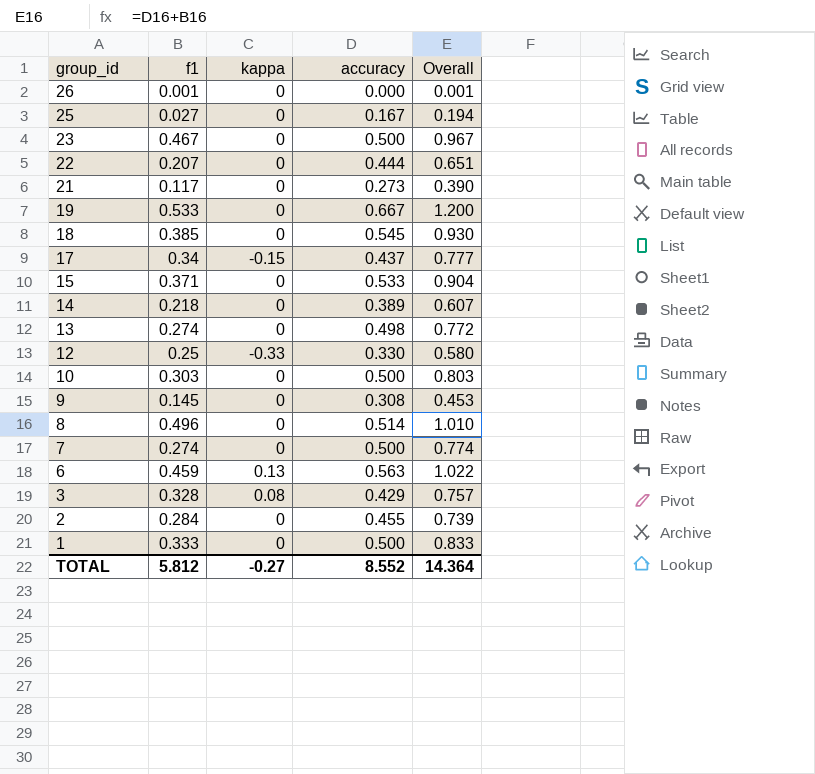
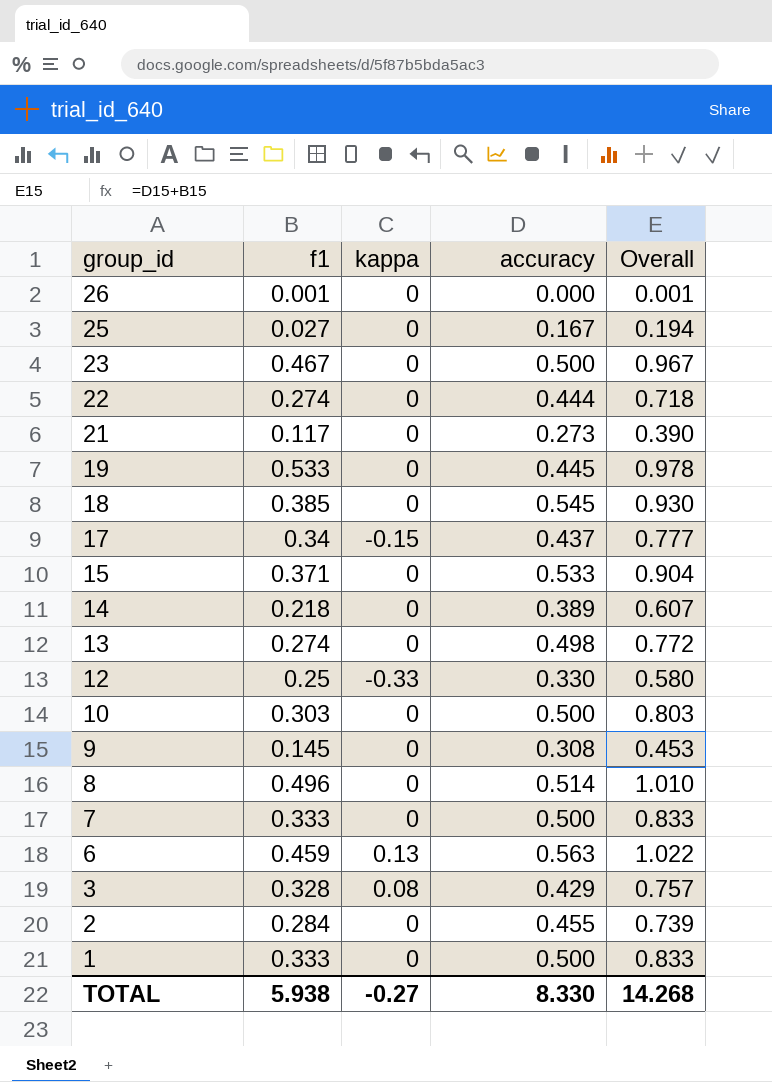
22 | f1: 0.207 -> 0.274
22 | Overall: 0.651 -> 0.718
19 | accuracy: 0.667 -> 0.445
19 | Overall: 1.200 -> 0.978
7 | f1: 0.274 -> 0.333
7 | Overall: 0.774 -> 0.833
TOTAL | f1: 5.812 -> 5.938
TOTAL | accuracy: 8.552 -> 8.330
TOTAL | Overall: 14.364 -> 14.268

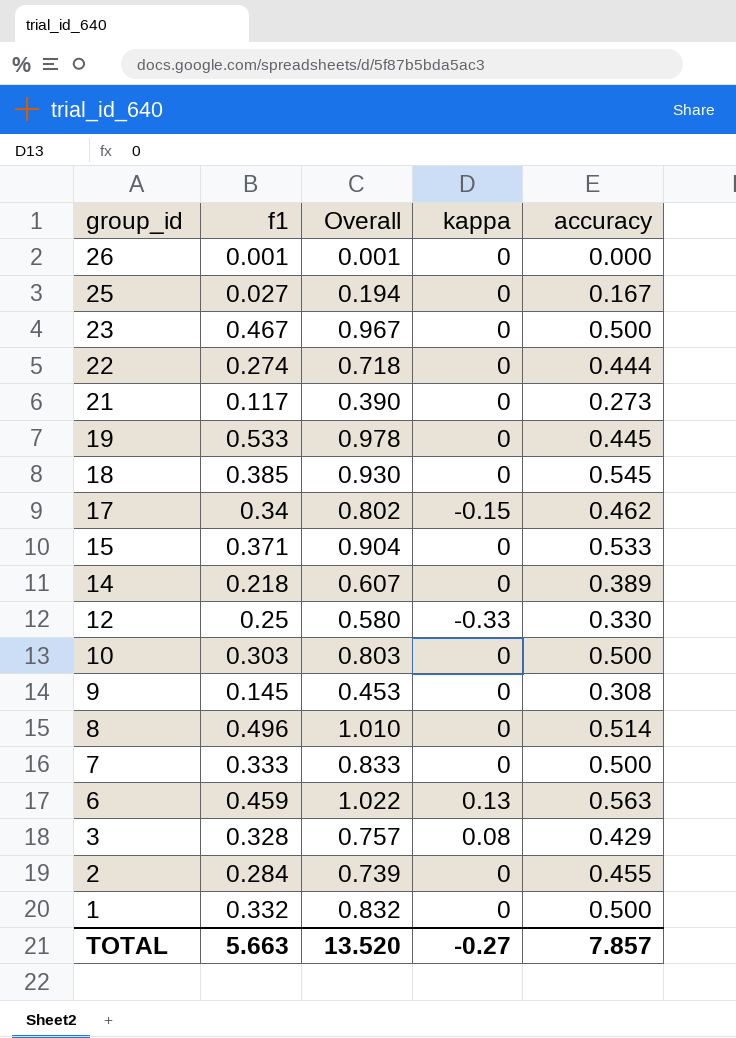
column Overall | position: 5 -> 3
row 13: 0.274 | 0 | 0.498 | 0.772 -> none
17 | Overall: 0.777 -> 0.802
17 | accuracy: 0.437 -> 0.462
1 | f1: 0.333 -> 0.332
1 | Overall: 0.833 -> 0.832
TOTAL | f1: 5.938 -> 5.663
TOTAL | Overall: 14.268 -> 13.520
TOTAL | accuracy: 8.330 -> 7.857

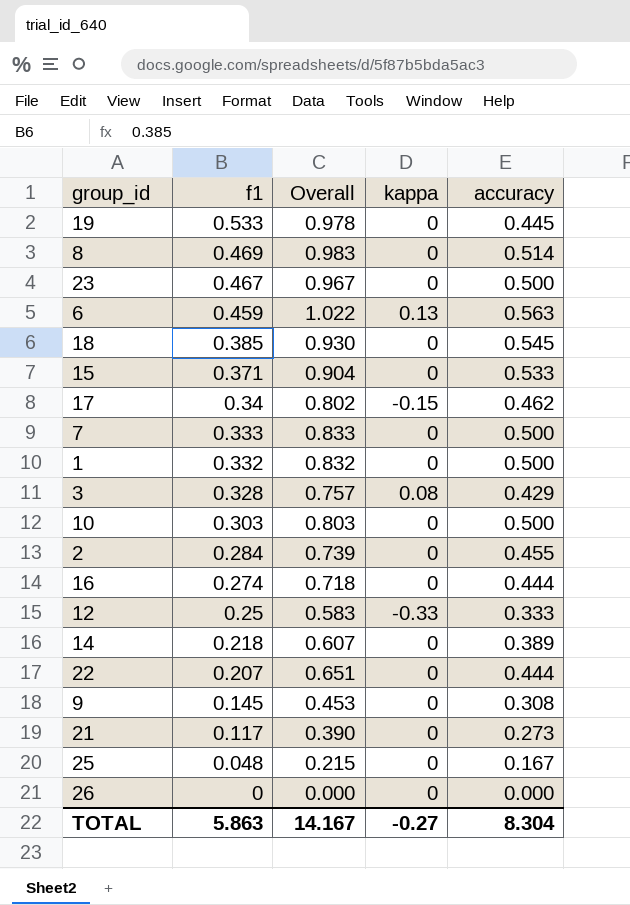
row order: group_id descending -> f1 descending
8 | f1: 0.496 -> 0.469
8 | Overall: 1.010 -> 0.983
row 16: none -> 0.274 | 0.718 | 0 | 0.444
12 | Overall: 0.580 -> 0.583
12 | accuracy: 0.330 -> 0.333
22 | f1: 0.274 -> 0.207
22 | Overall: 0.718 -> 0.651
25 | f1: 0.027 -> 0.048
25 | Overall: 0.194 -> 0.215
26 | f1: 0.001 -> 0
26 | Overall: 0.001 -> 0.000
TOTAL | f1: 5.663 -> 5.863
TOTAL | Overall: 13.520 -> 14.167
TOTAL | accuracy: 7.857 -> 8.304

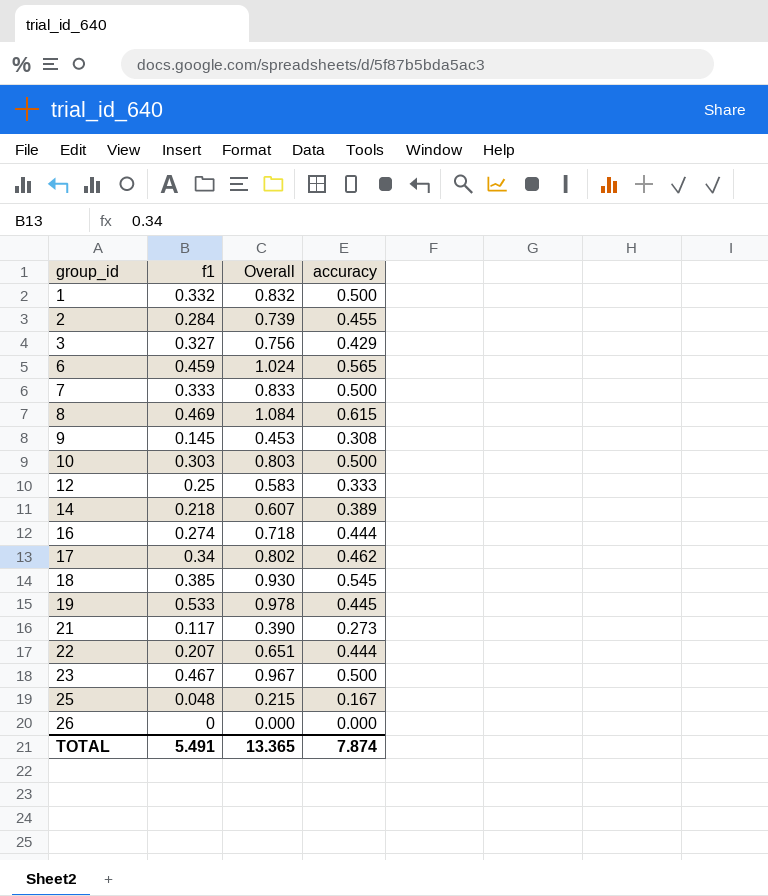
row order: f1 descending -> group_id ascending
column kappa | position: 4 -> none
row 15: 0.371 | 0.904 | 0 | 0.533 -> none
3 | f1: 0.328 -> 0.327
3 | Overall: 0.757 -> 0.756
6 | Overall: 1.022 -> 1.024
6 | accuracy: 0.563 -> 0.565
8 | Overall: 0.983 -> 1.084
8 | accuracy: 0.514 -> 0.615
TOTAL | f1: 5.863 -> 5.491
TOTAL | Overall: 14.167 -> 13.365
TOTAL | accuracy: 8.304 -> 7.874

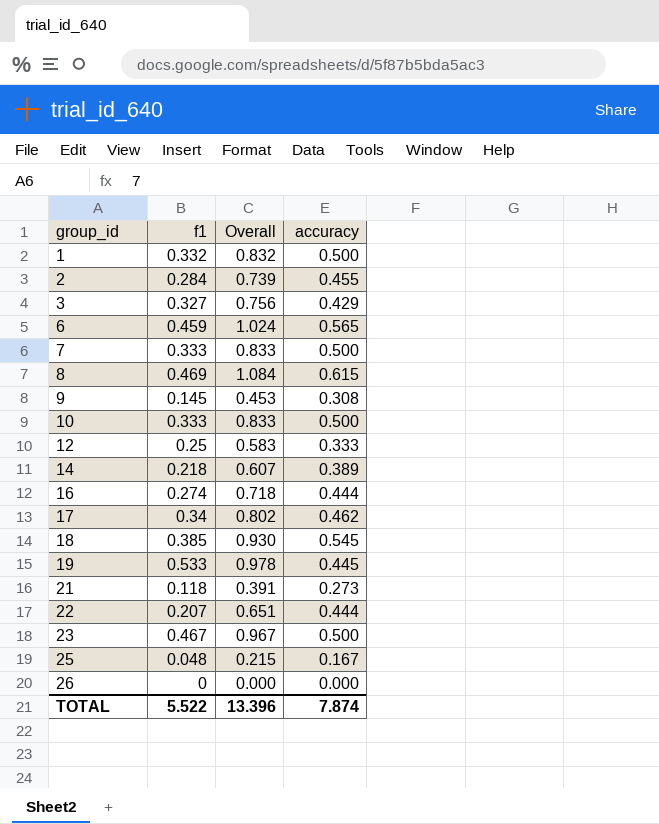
10 | f1: 0.303 -> 0.333
10 | Overall: 0.803 -> 0.833
21 | f1: 0.117 -> 0.118
21 | Overall: 0.390 -> 0.391
TOTAL | f1: 5.491 -> 5.522
TOTAL | Overall: 13.365 -> 13.396

